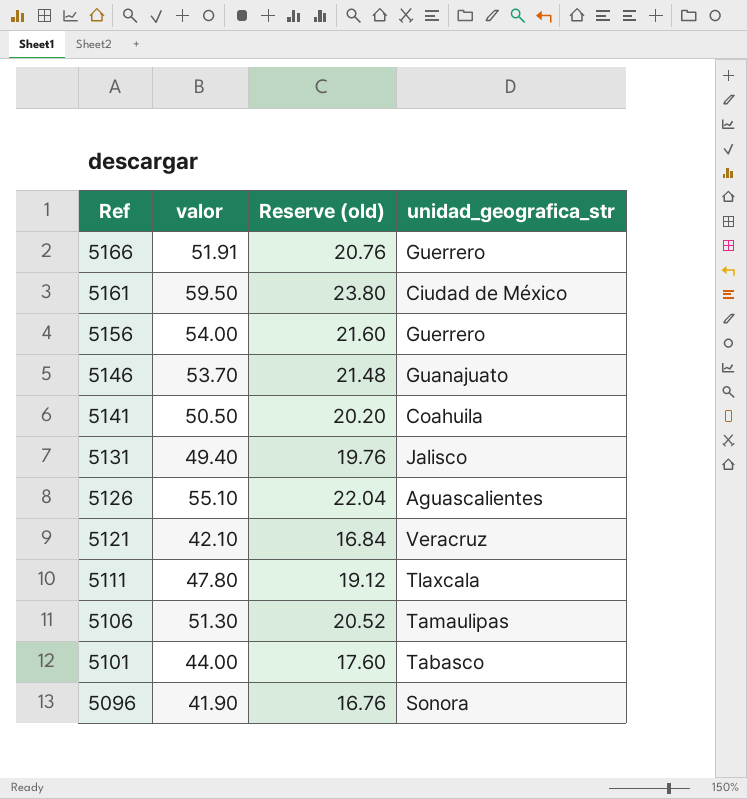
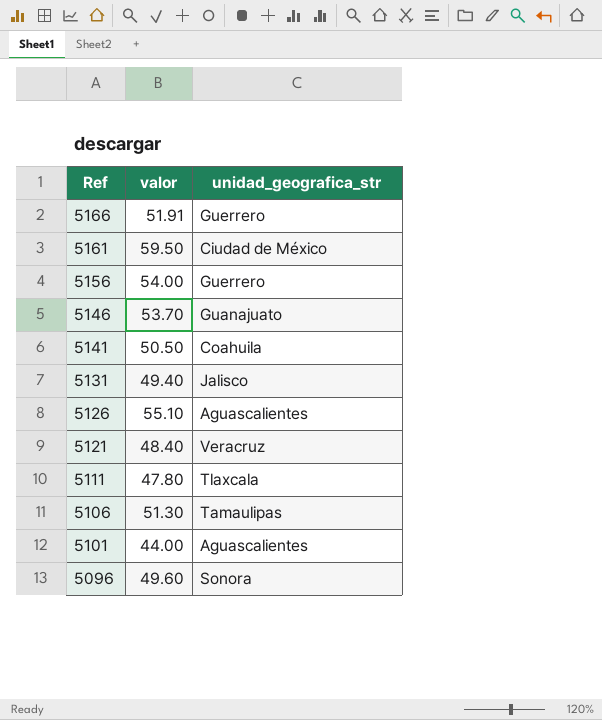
column Reserve (old) | formula: [valor] * 0.4 -> none
5121 | valor: 42.10 -> 48.40
5101 | unidad_geografica_str: Tabasco -> Aguascalientes
5096 | valor: 41.90 -> 49.60

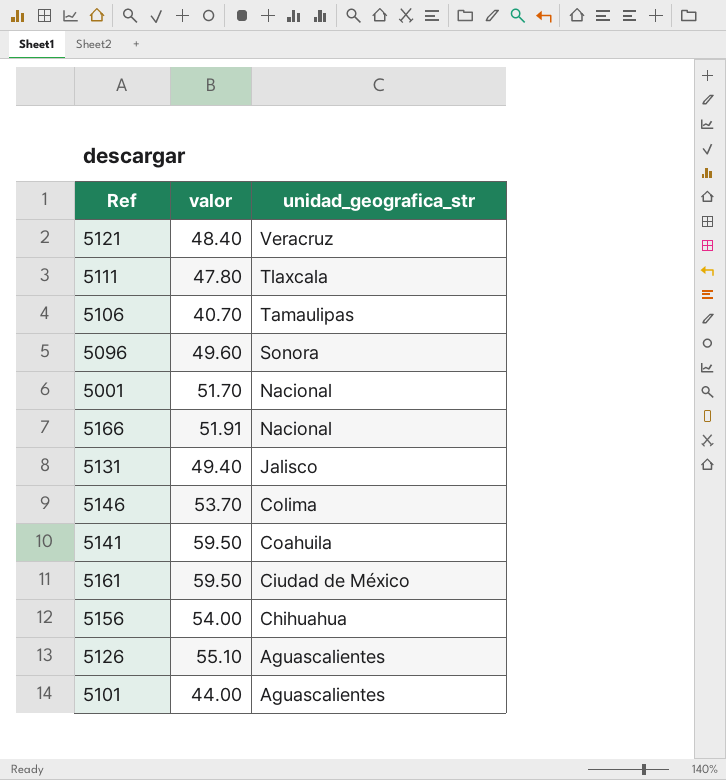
row order: Ref descending -> unidad_geografica_str descending
5106 | valor: 51.30 -> 40.70
row 5001: none -> 51.70 | Nacional
5166 | unidad_geografica_str: Guerrero -> Nacional
5146 | unidad_geografica_str: Guanajuato -> Colima
5141 | valor: 50.50 -> 59.50
5156 | unidad_geografica_str: Guerrero -> Chihuahua

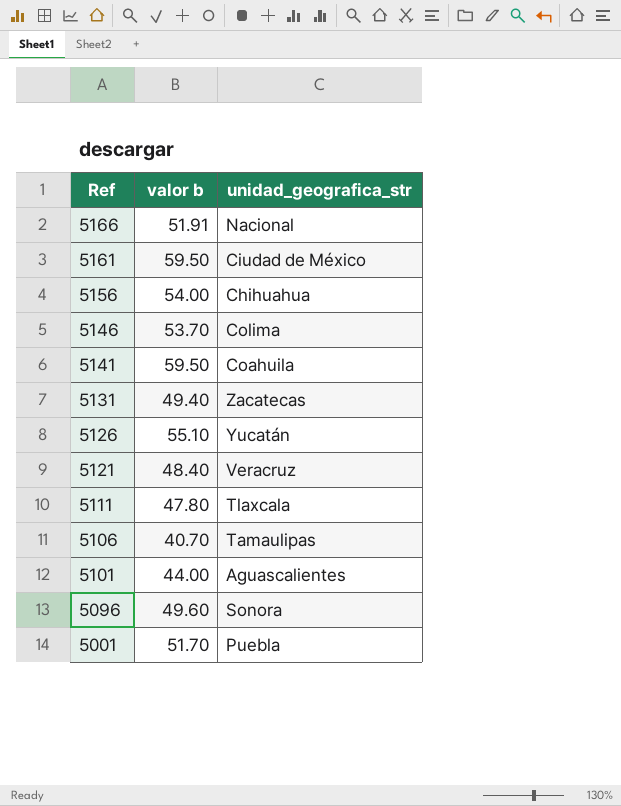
row order: unidad_geografica_str descending -> Ref descending
column name: valor -> valor b
5131 | unidad_geografica_str: Jalisco -> Zacatecas
5126 | unidad_geografica_str: Aguascalientes -> Yucatán
5001 | unidad_geografica_str: Nacional -> Puebla

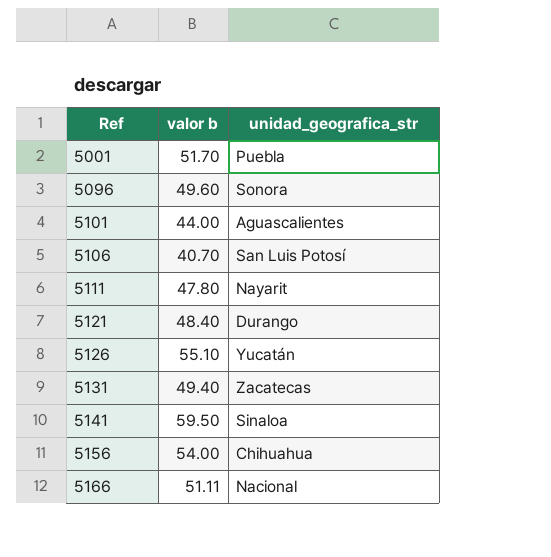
row order: Ref descending -> Ref ascending
row 5161: 59.50 | Ciudad de México -> none
row 5146: 53.70 | Colima -> none
5106 | unidad_geografica_str: Tamaulipas -> San Luis Potosí
5111 | unidad_geografica_str: Tlaxcala -> Nayarit
5121 | unidad_geografica_str: Veracruz -> Durango
5141 | unidad_geografica_str: Coahuila -> Sinaloa
5166 | valor b: 51.91 -> 51.11

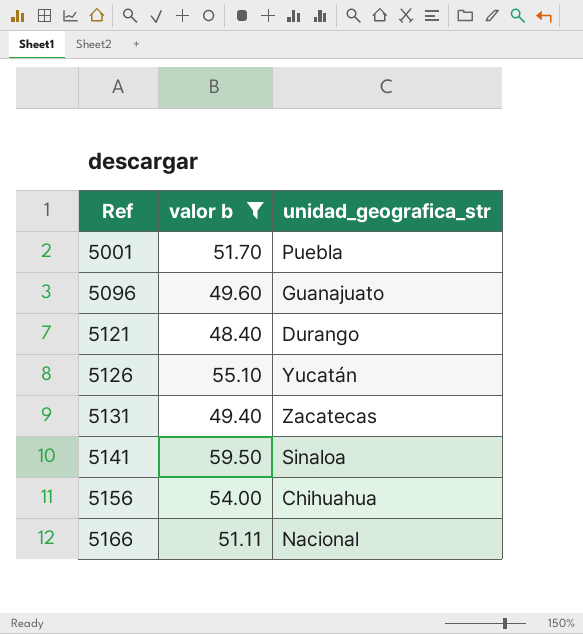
filter: none -> valor b >= 48.40
5096 | unidad_geografica_str: Sonora -> Guanajuato

